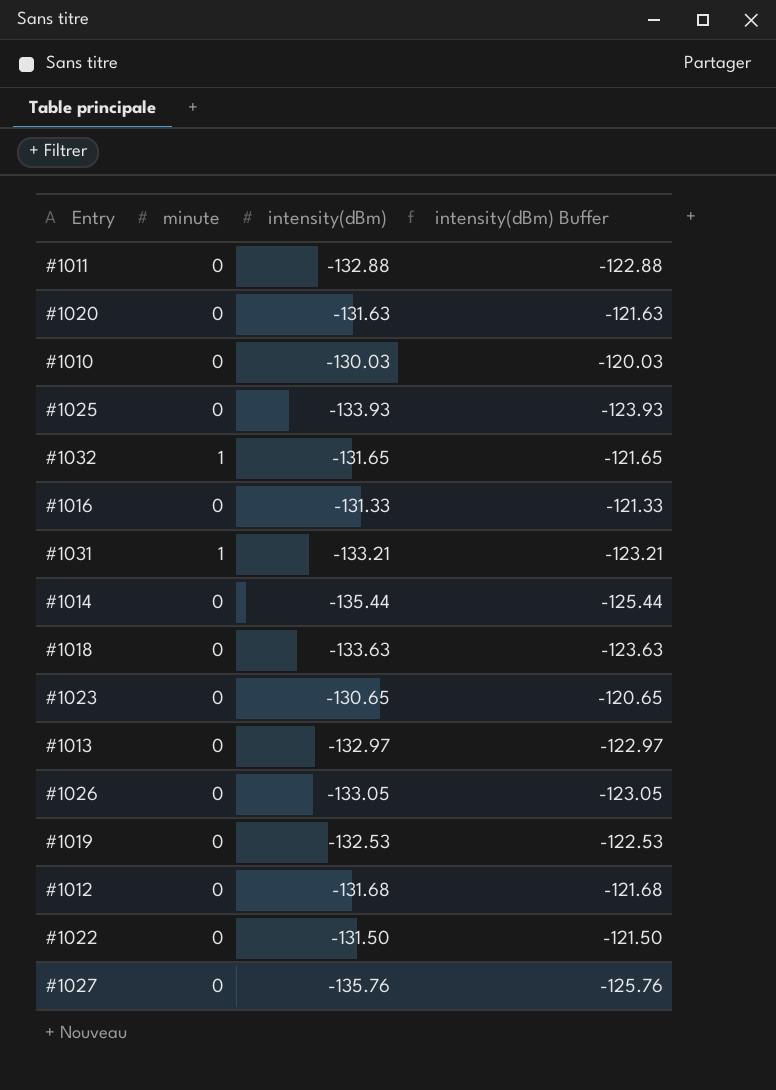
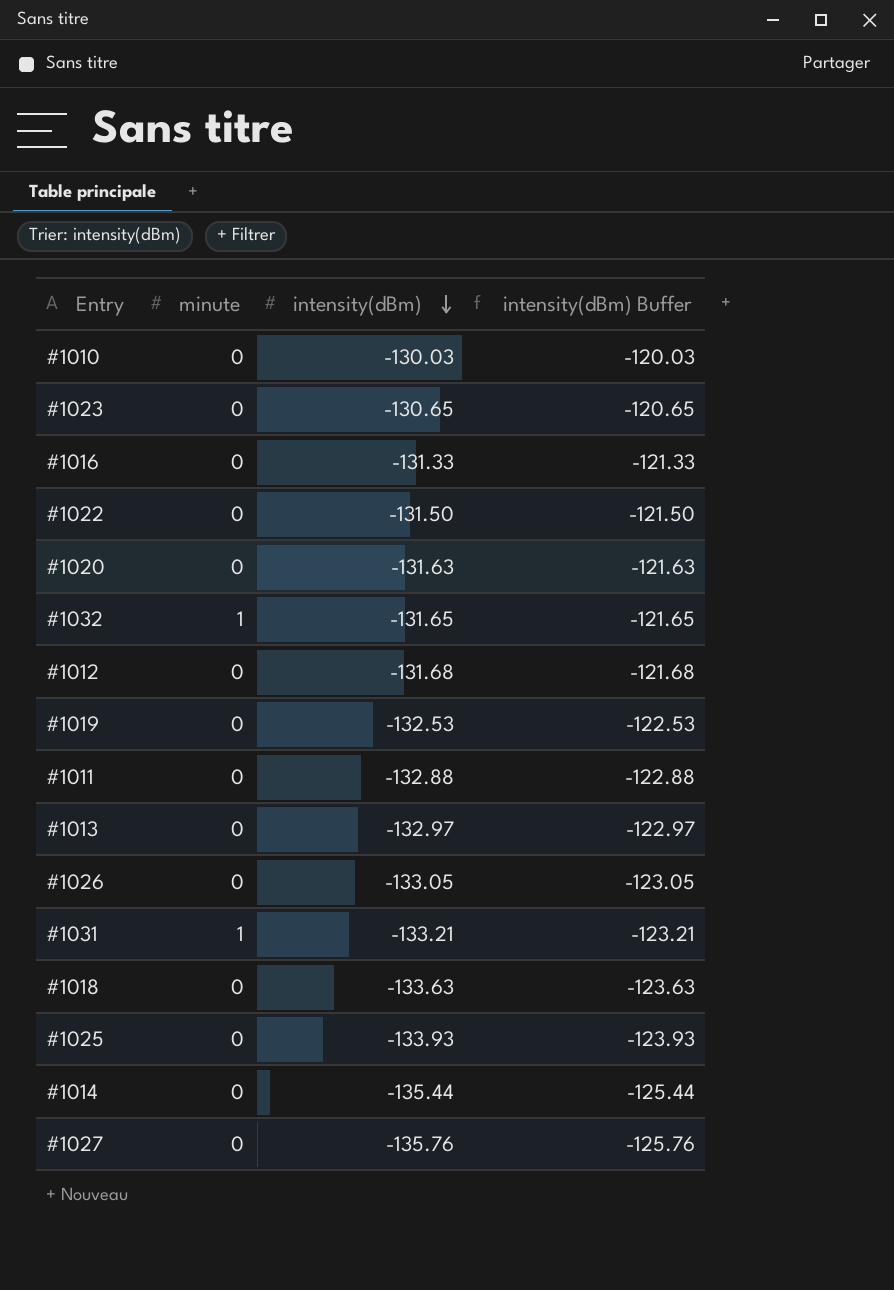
row order: none -> intensity(dBm) descending

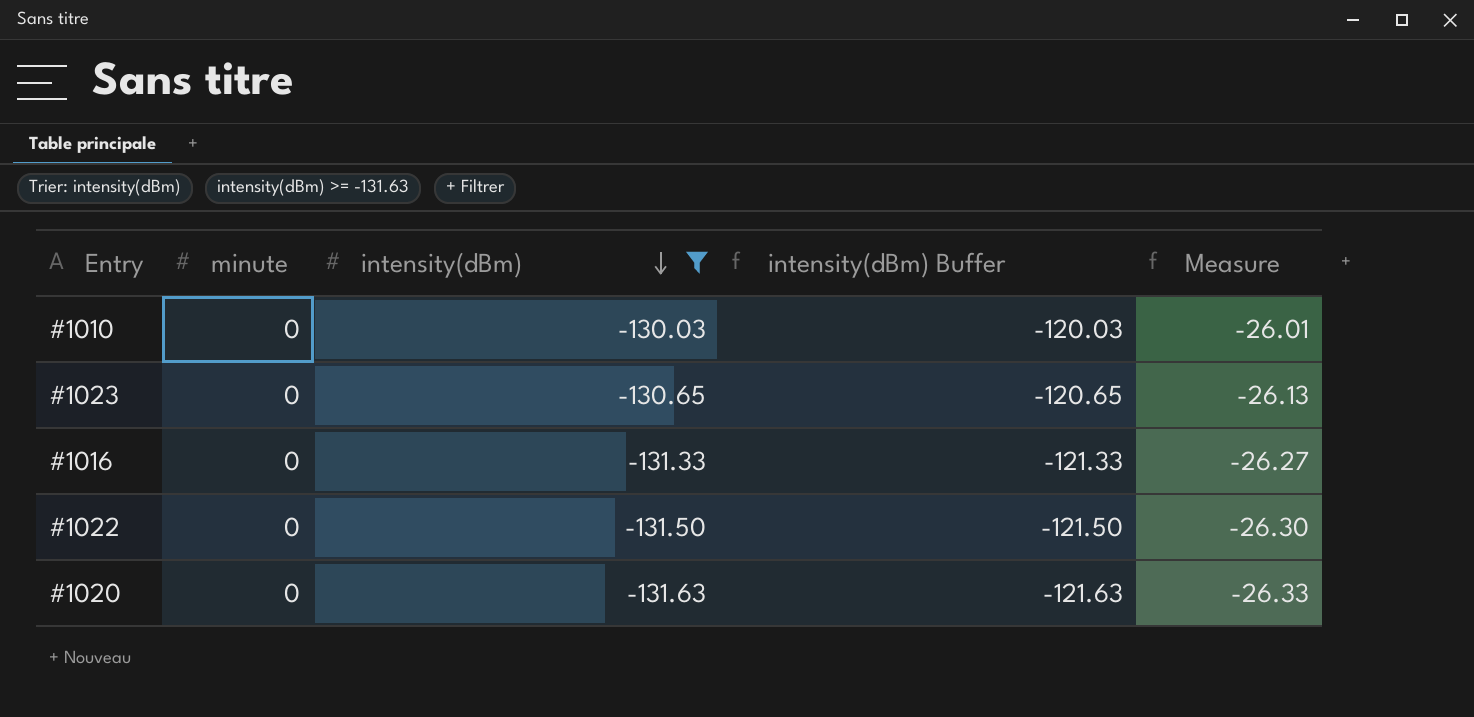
filter: none -> intensity(dBm) >= -131.63
column Measure | formula: none -> [intensity(dBm)] * 0.2

